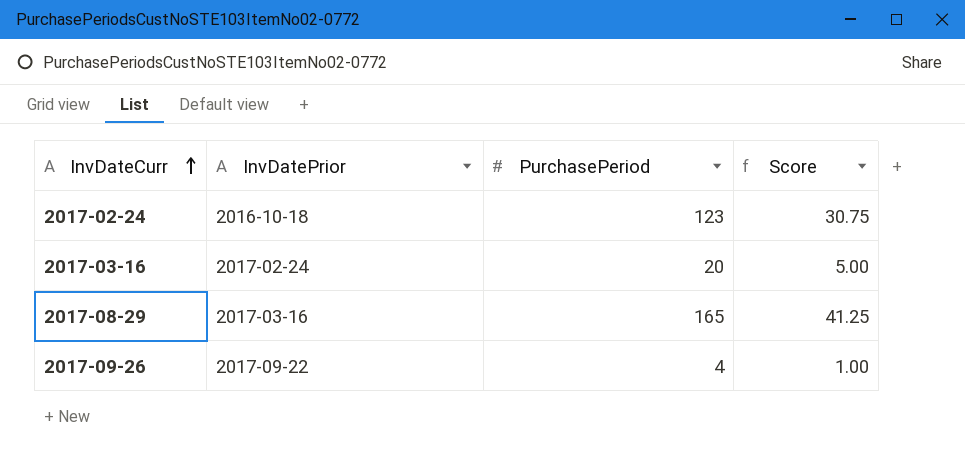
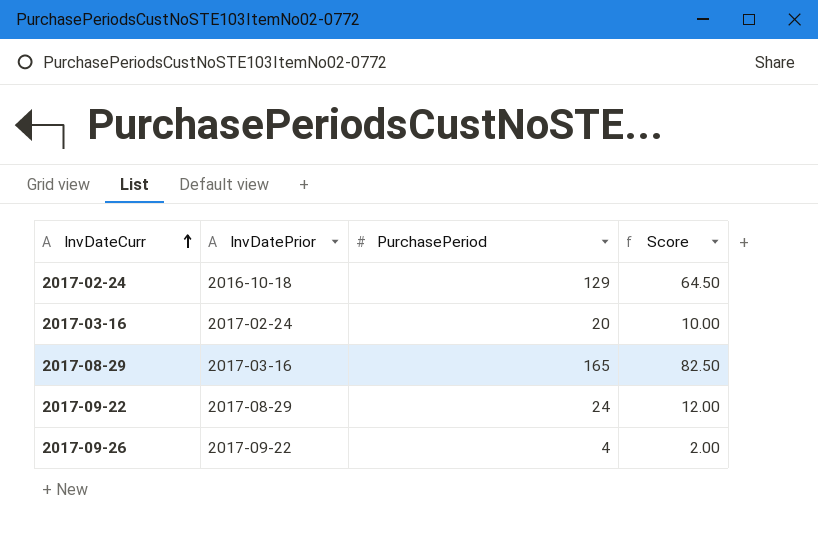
column Score | formula: [PurchasePeriod] * 0.25 -> [PurchasePeriod] * 0.5
2017-02-24 | PurchasePeriod: 123 -> 129
row 2017-09-22: none -> 2017-08-29 | 24 | 12.00

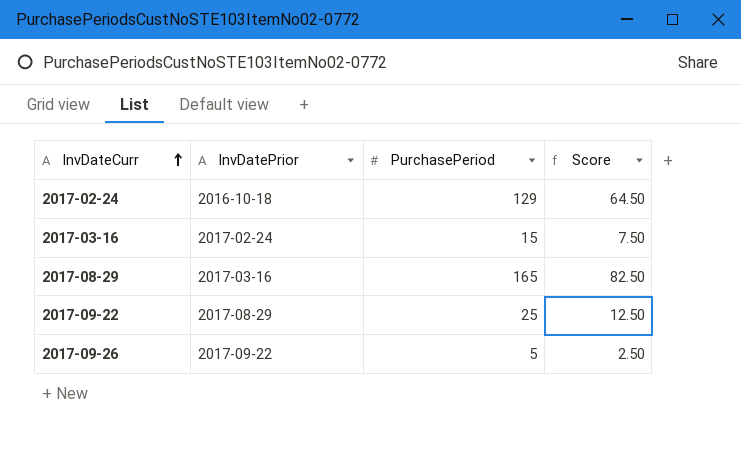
2017-03-16 | PurchasePeriod: 20 -> 15
2017-03-16 | Score: 10.00 -> 7.50
2017-09-22 | PurchasePeriod: 24 -> 25
2017-09-22 | Score: 12.00 -> 12.50
2017-09-26 | PurchasePeriod: 4 -> 5
2017-09-26 | Score: 2.00 -> 2.50

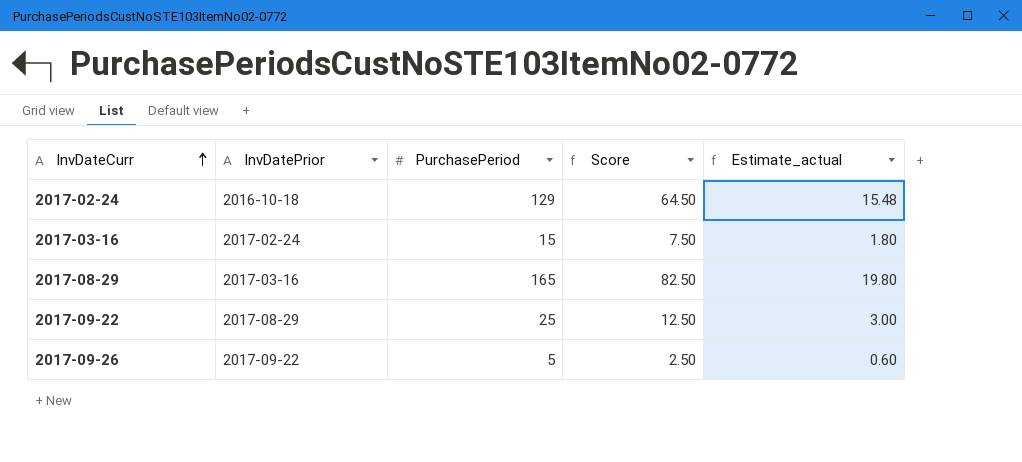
column Estimate_actual | formula: none -> [PurchasePeriod] * 0.12

